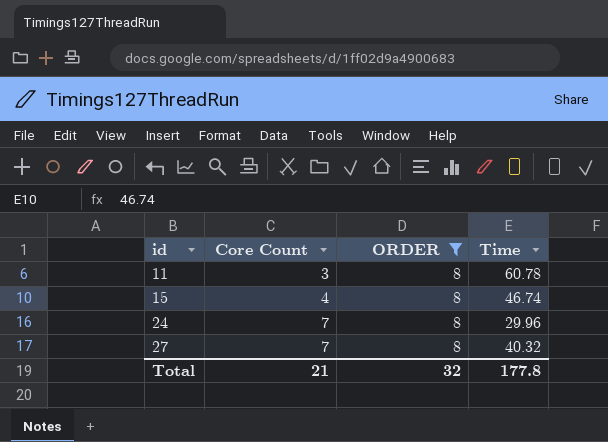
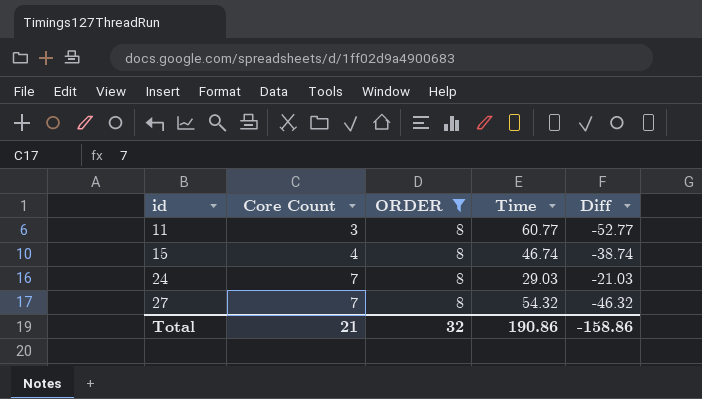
column Diff | formula: none -> [ORDER] - [Time]
11 | Time: 60.78 -> 60.77
24 | Time: 29.96 -> 29.03
27 | Time: 40.32 -> 54.32
Total | Time: 177.8 -> 190.86

